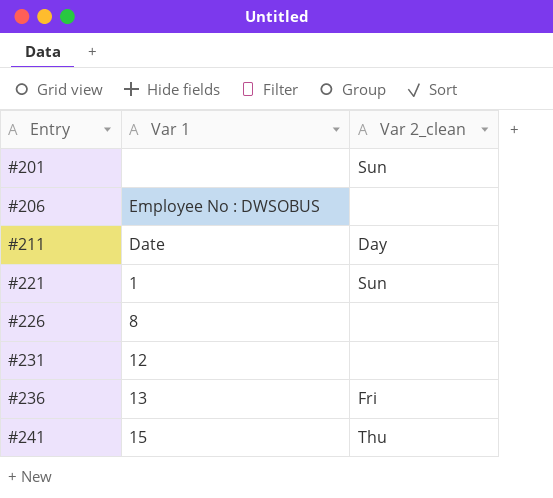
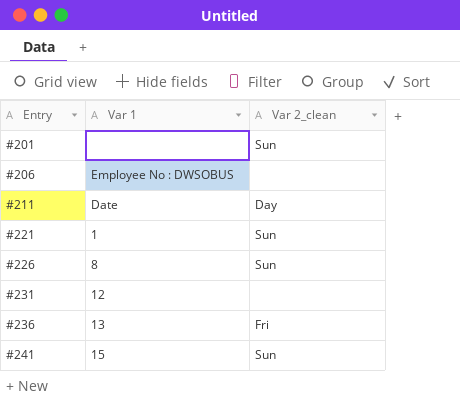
#226 | Var 2_clean: none -> Sun
#241 | Var 2_clean: Thu -> Sun

